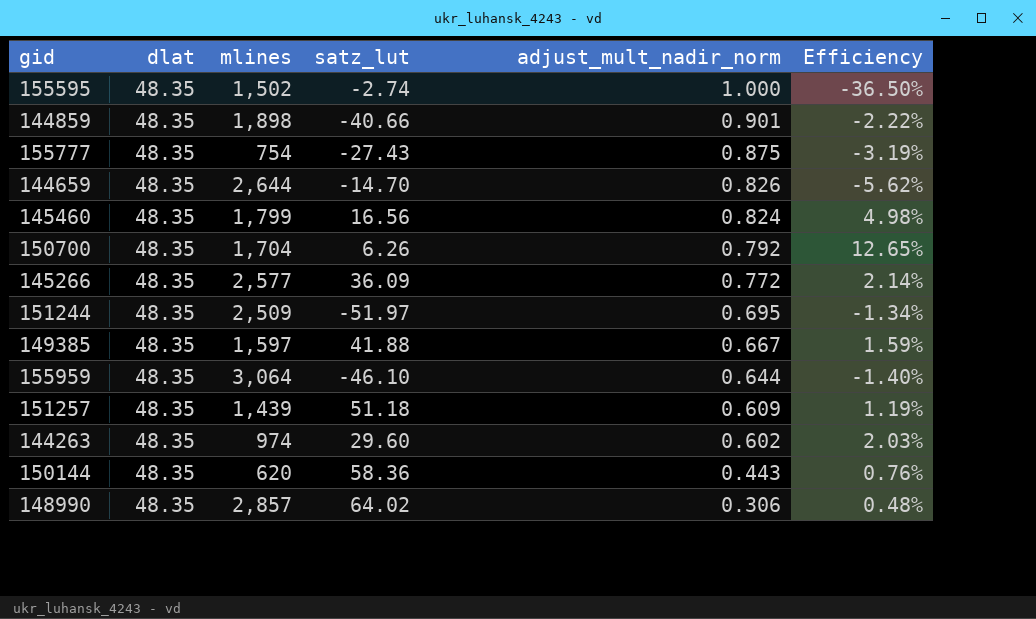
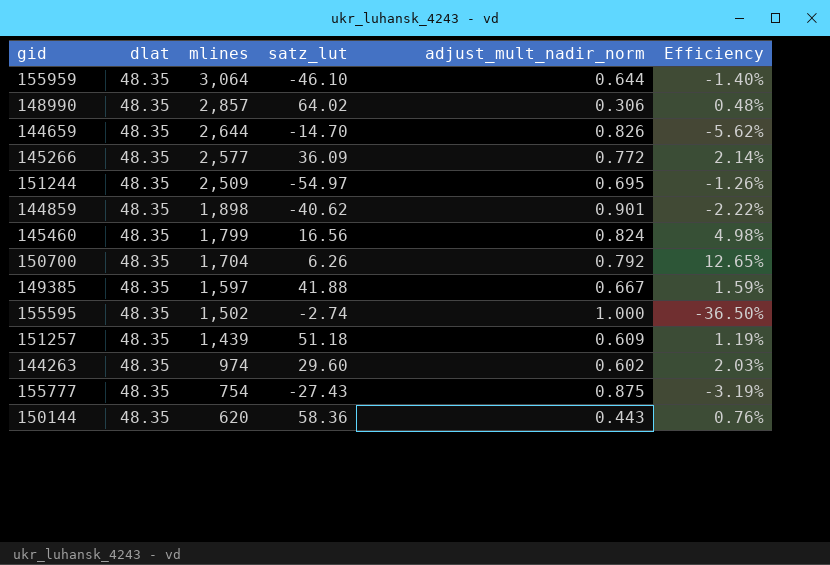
row order: adjust_mult_nadir_norm descending -> mlines descending
151244 | satz_lut: -51.97 -> -54.97
151244 | Efficiency: -1.34% -> -1.26%
144859 | satz_lut: -40.66 -> -40.62

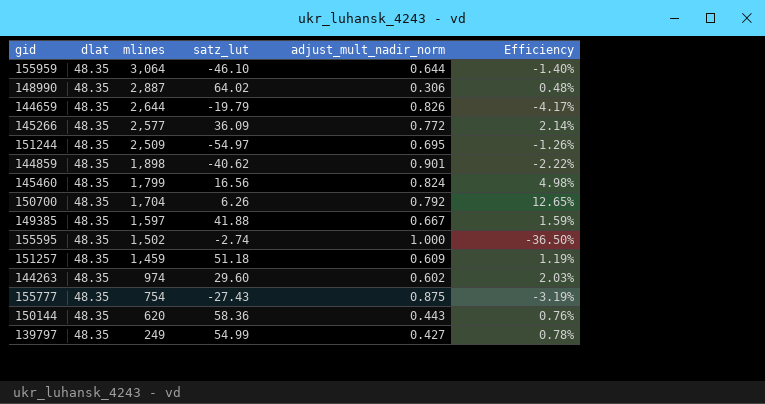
148990 | mlines: 2,857 -> 2,887
144659 | satz_lut: -14.70 -> -19.79
144659 | Efficiency: -5.62% -> -4.17%
151257 | mlines: 1,439 -> 1,459
row 139797: none -> 48.35 | 249 | 54.99 | 0.427 | 0.78%

